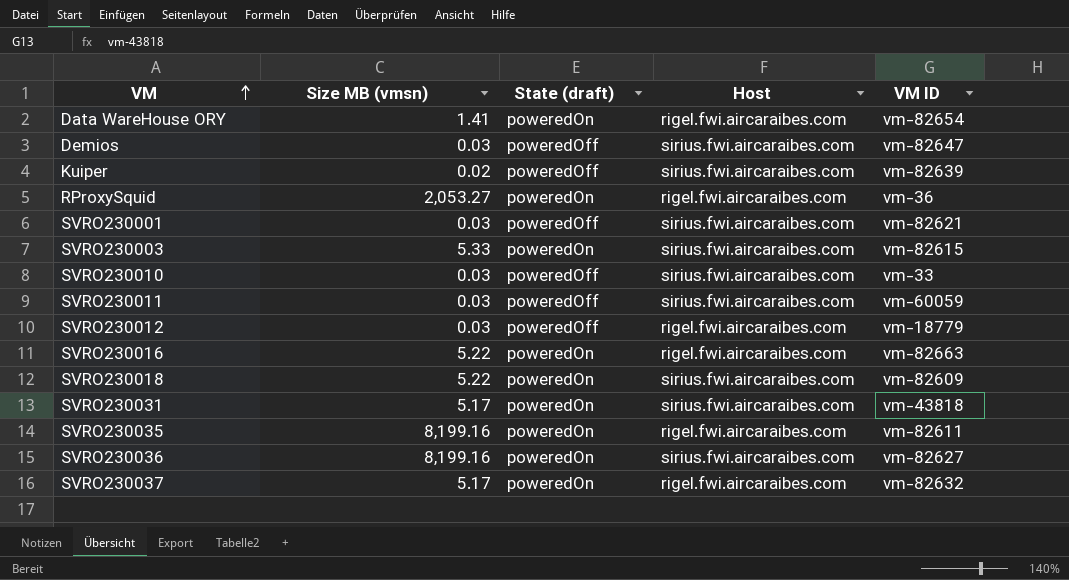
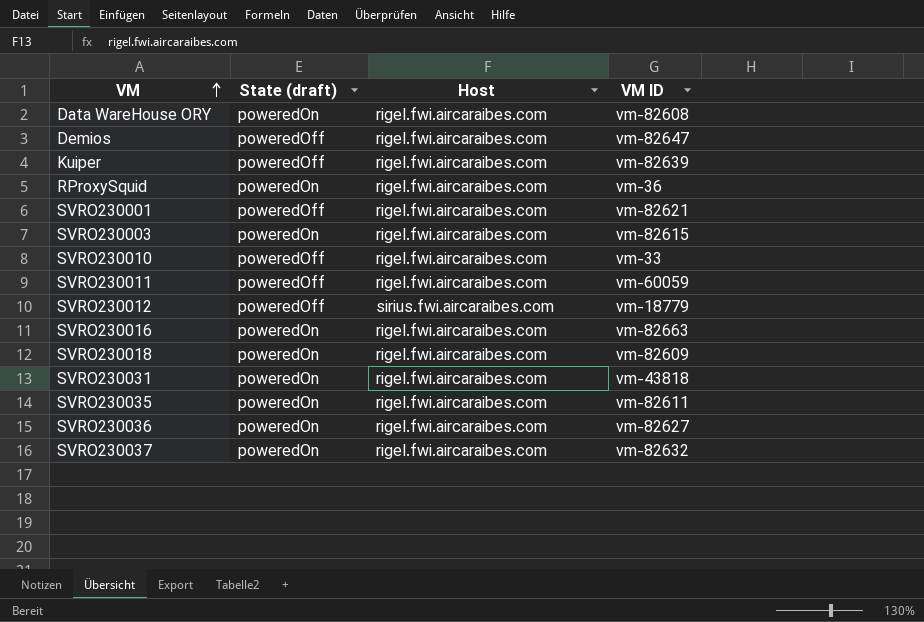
column Size MB (vmsn) | position: 2 -> none
Data WareHouse ORY | VM ID: vm-82654 -> vm-82608
Demios | Host: sirius.fwi.aircaraibes.com -> rigel.fwi.aircaraibes.com
Kuiper | Host: sirius.fwi.aircaraibes.com -> rigel.fwi.aircaraibes.com
SVRO230001 | Host: sirius.fwi.aircaraibes.com -> rigel.fwi.aircaraibes.com
SVRO230003 | Host: sirius.fwi.aircaraibes.com -> rigel.fwi.aircaraibes.com
SVRO230010 | Host: sirius.fwi.aircaraibes.com -> rigel.fwi.aircaraibes.com
SVRO230011 | Host: sirius.fwi.aircaraibes.com -> rigel.fwi.aircaraibes.com
SVRO230012 | Host: rigel.fwi.aircaraibes.com -> sirius.fwi.aircaraibes.com
SVRO230018 | Host: sirius.fwi.aircaraibes.com -> rigel.fwi.aircaraibes.com
SVRO230031 | Host: sirius.fwi.aircaraibes.com -> rigel.fwi.aircaraibes.com
SVRO230036 | Host: sirius.fwi.aircaraibes.com -> rigel.fwi.aircaraibes.com

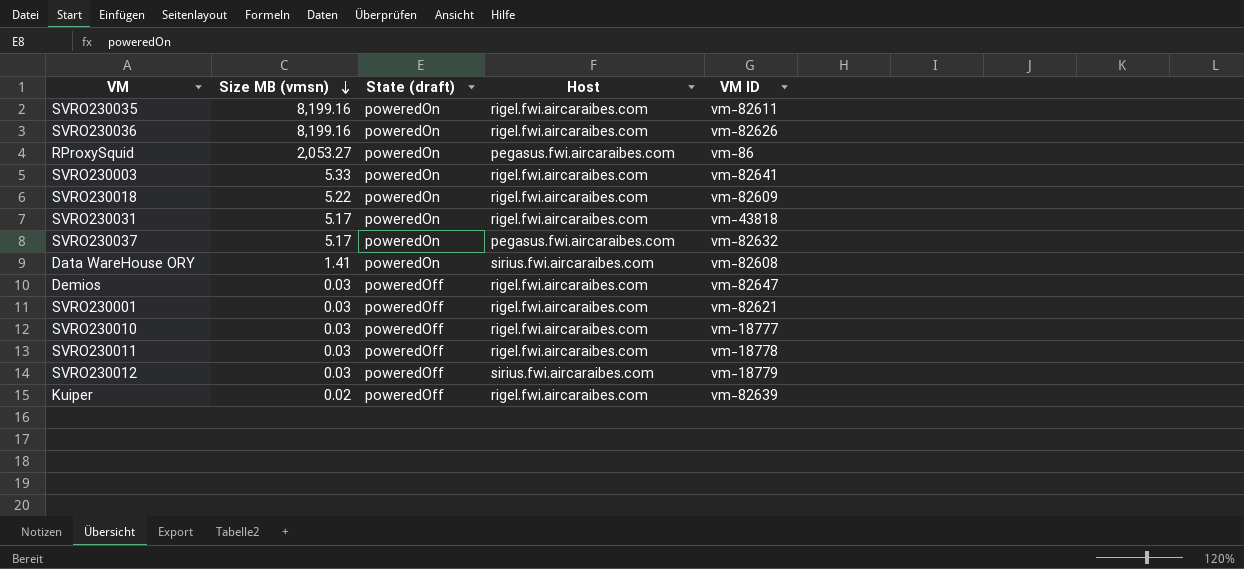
row order: VM ascending -> Size MB (vmsn) descending
column Size MB (vmsn) | position: none -> 2
row SVRO230016: poweredOn | rigel.fwi.aircaraibes.com | vm-82663 -> none
SVRO230036 | VM ID: vm-82627 -> vm-82626
RProxySquid | Host: rigel.fwi.aircaraibes.com -> pegasus.fwi.aircaraibes.com
RProxySquid | VM ID: vm-36 -> vm-86
SVRO230003 | VM ID: vm-82615 -> vm-82641
SVRO230037 | Host: rigel.fwi.aircaraibes.com -> pegasus.fwi.aircaraibes.com
Data WareHouse ORY | Host: rigel.fwi.aircaraibes.com -> sirius.fwi.aircaraibes.com
SVRO230010 | VM ID: vm-33 -> vm-18777
SVRO230011 | VM ID: vm-60059 -> vm-18778

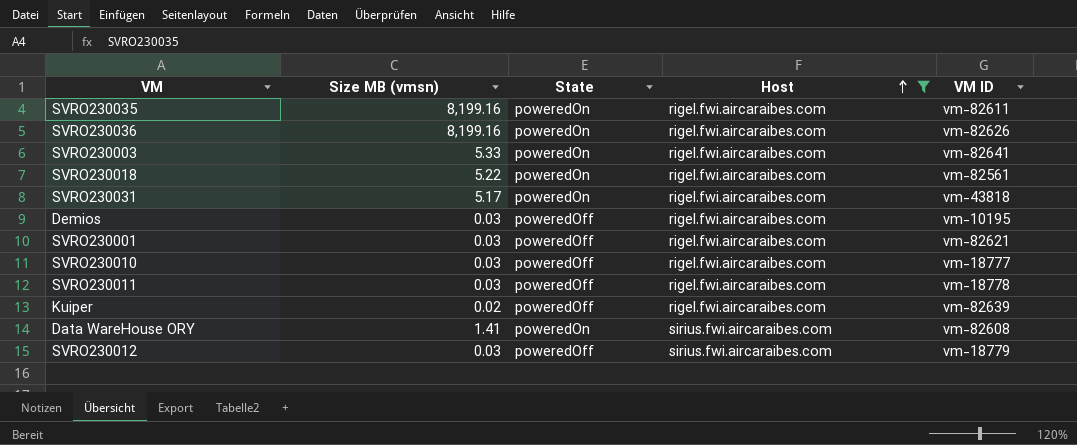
filter: none -> Host != pegasus.fwi.aircaraibes.com
row order: Size MB (vmsn) descending -> Host ascending
column name: State (draft) -> State
SVRO230018 | VM ID: vm-82609 -> vm-82561
Demios | VM ID: vm-82647 -> vm-10195

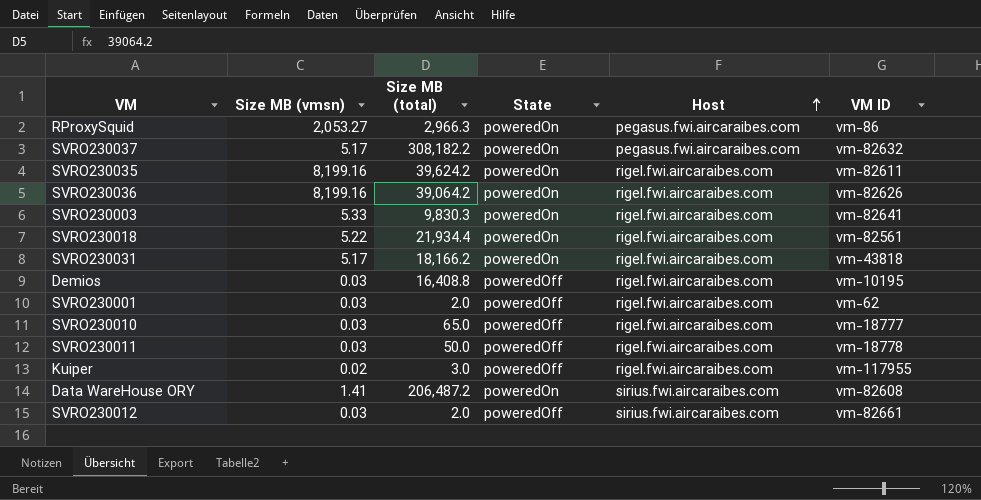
filter: Host != pegasus.fwi.aircaraibes.com -> none
column Size MB (total) | position: none -> 3
SVRO230001 | VM ID: vm-82621 -> vm-62
Kuiper | VM ID: vm-82639 -> vm-117955
SVRO230012 | VM ID: vm-18779 -> vm-82661

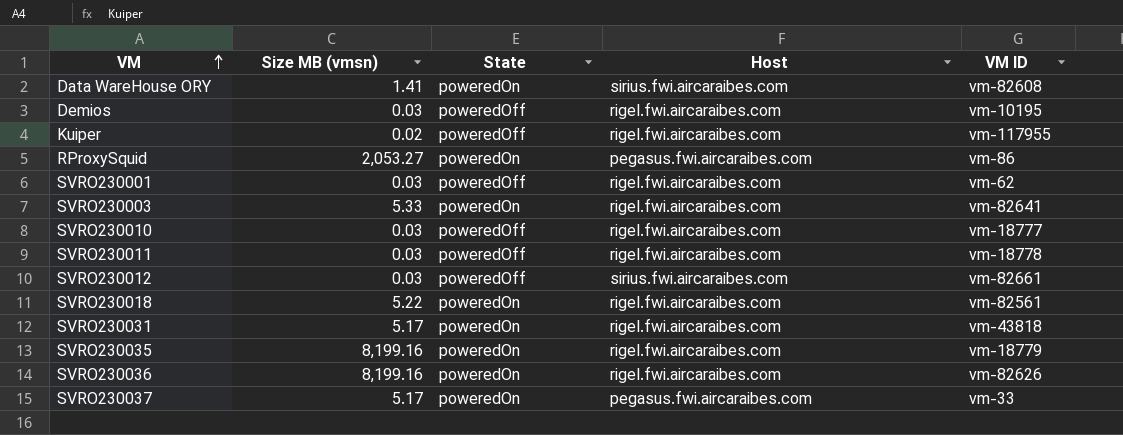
row order: Host ascending -> VM ascending
column Size MB (total) | position: 3 -> none
SVRO230035 | VM ID: vm-82611 -> vm-18779
SVRO230037 | VM ID: vm-82632 -> vm-33

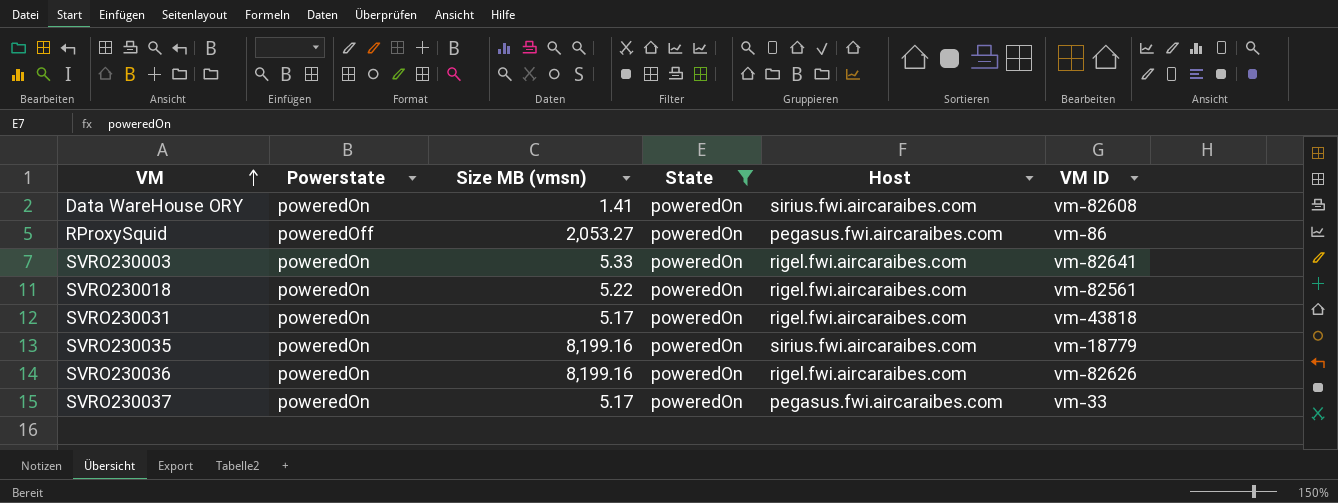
filter: none -> State = poweredOn
column Powerstate | position: none -> 2
SVRO230035 | Host: rigel.fwi.aircaraibes.com -> sirius.fwi.aircaraibes.com

